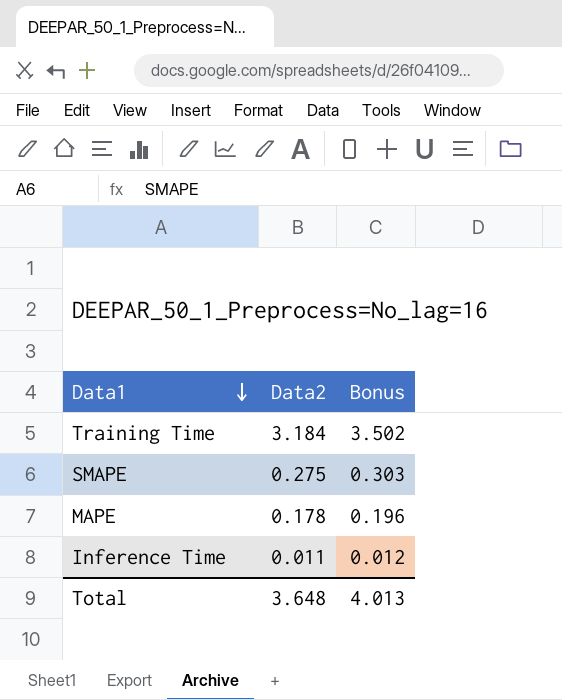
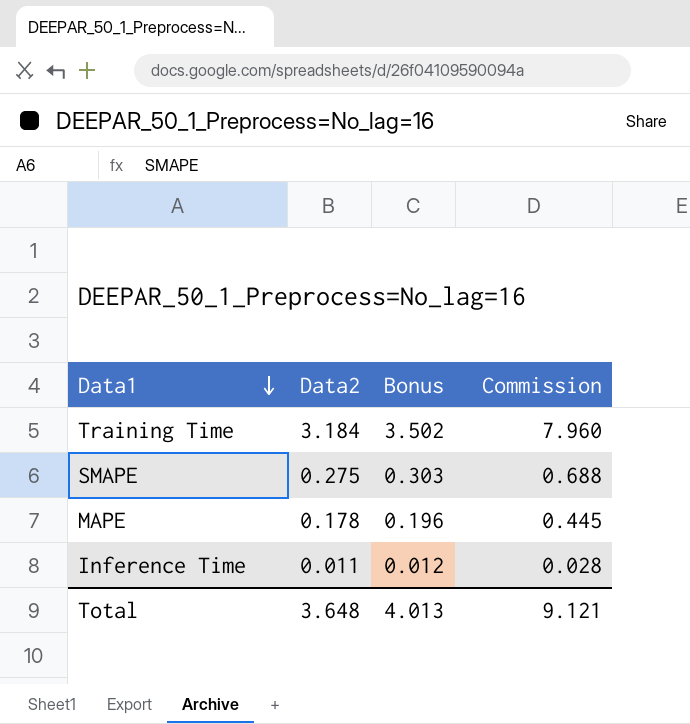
column Commission | formula: none -> [Data2] * 2.5

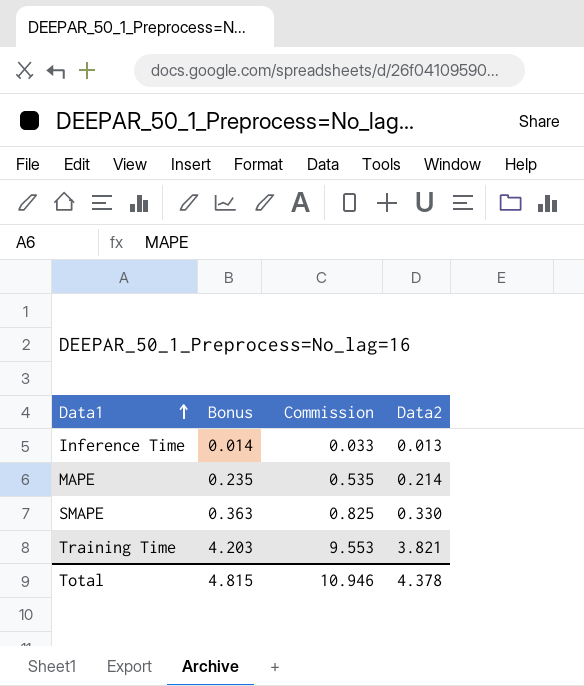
row order: Data1 descending -> Data1 ascending
column Data2 | position: 2 -> 4
Inference Time | Bonus: 0.012 -> 0.014
Inference Time | Commission: 0.028 -> 0.033
Inference Time | Data2: 0.011 -> 0.013
MAPE | Bonus: 0.196 -> 0.235
MAPE | Commission: 0.445 -> 0.535
MAPE | Data2: 0.178 -> 0.214
SMAPE | Bonus: 0.303 -> 0.363
SMAPE | Commission: 0.688 -> 0.825
SMAPE | Data2: 0.275 -> 0.330
Training Time | Bonus: 3.502 -> 4.203
Training Time | Commission: 7.960 -> 9.553
Training Time | Data2: 3.184 -> 3.821
Total | Bonus: 4.013 -> 4.815
Total | Commission: 9.121 -> 10.946
Total | Data2: 3.648 -> 4.378

